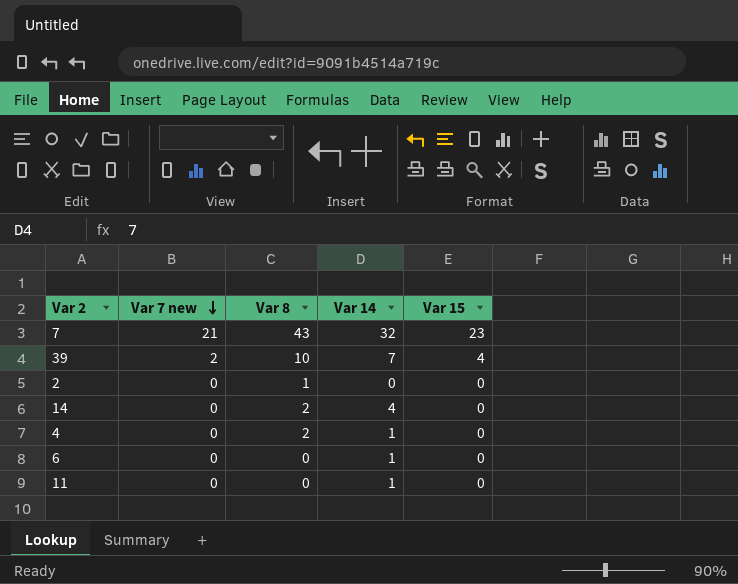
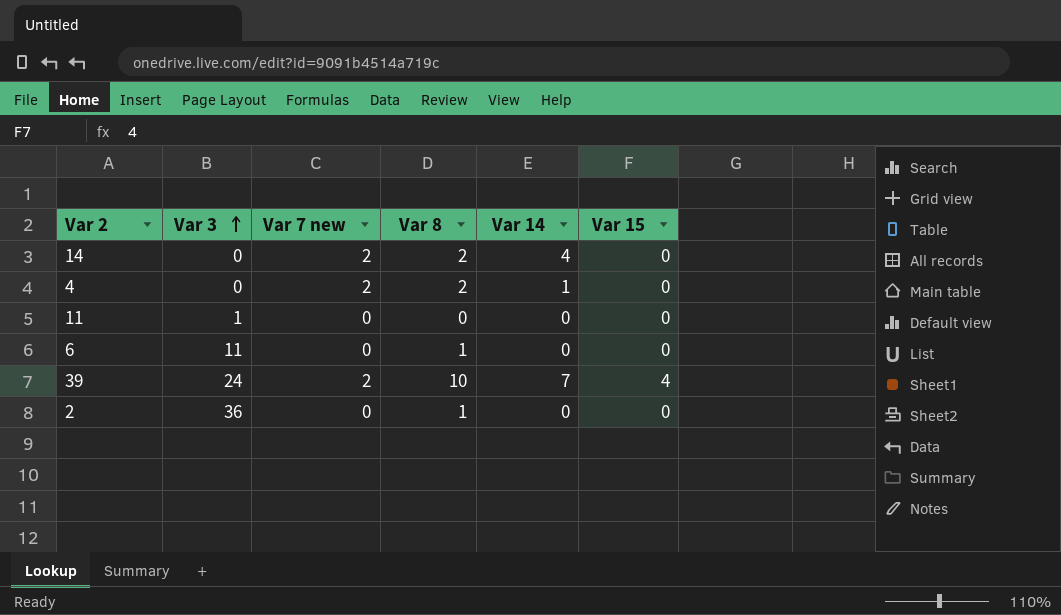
row order: Var 7 new descending -> Var 3 ascending
column Var 3 | position: none -> 2
row 7: 21 | 43 | 32 | 23 -> none
14 | Var 7 new: 0 -> 2
4 | Var 7 new: 0 -> 2
11 | Var 14: 1 -> 0
6 | Var 8: 0 -> 1
6 | Var 14: 1 -> 0

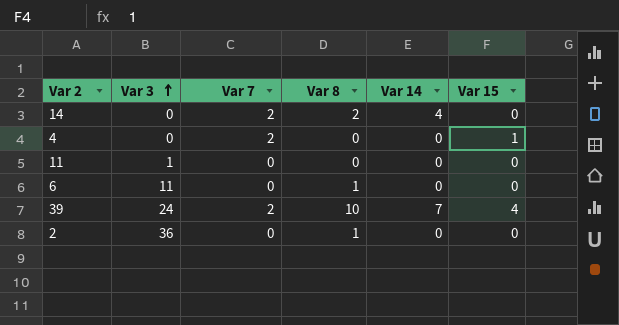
column name: Var 7 new -> Var 7
4 | Var 8: 2 -> 0
4 | Var 14: 1 -> 0
4 | Var 15: 0 -> 1

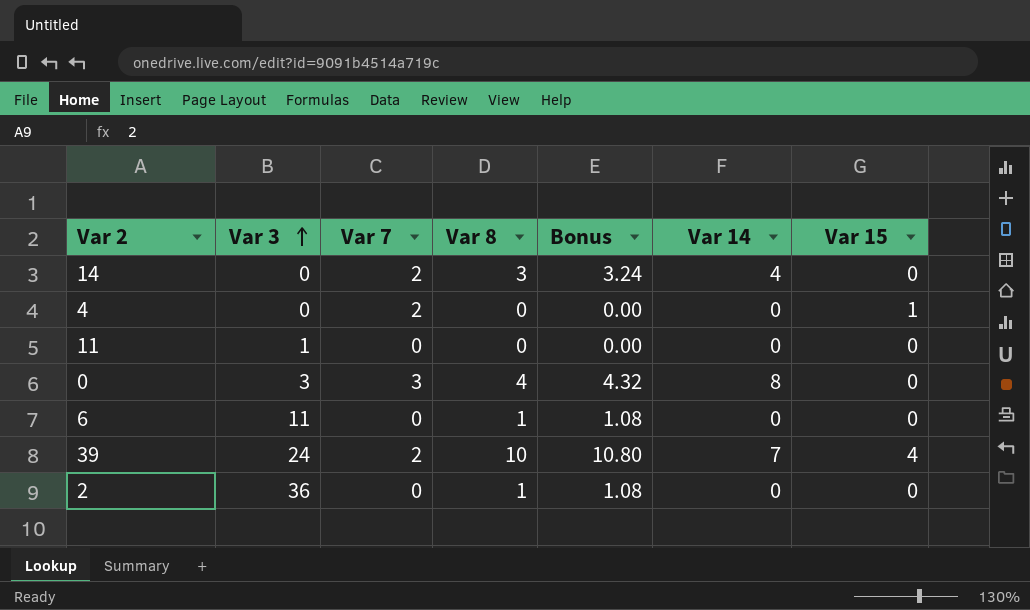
column Bonus | formula: none -> [Var 8] * 1.08
14 | Var 8: 2 -> 3
row 0: none -> 3 | 3 | 4 | 4.32 | 8 | 0

